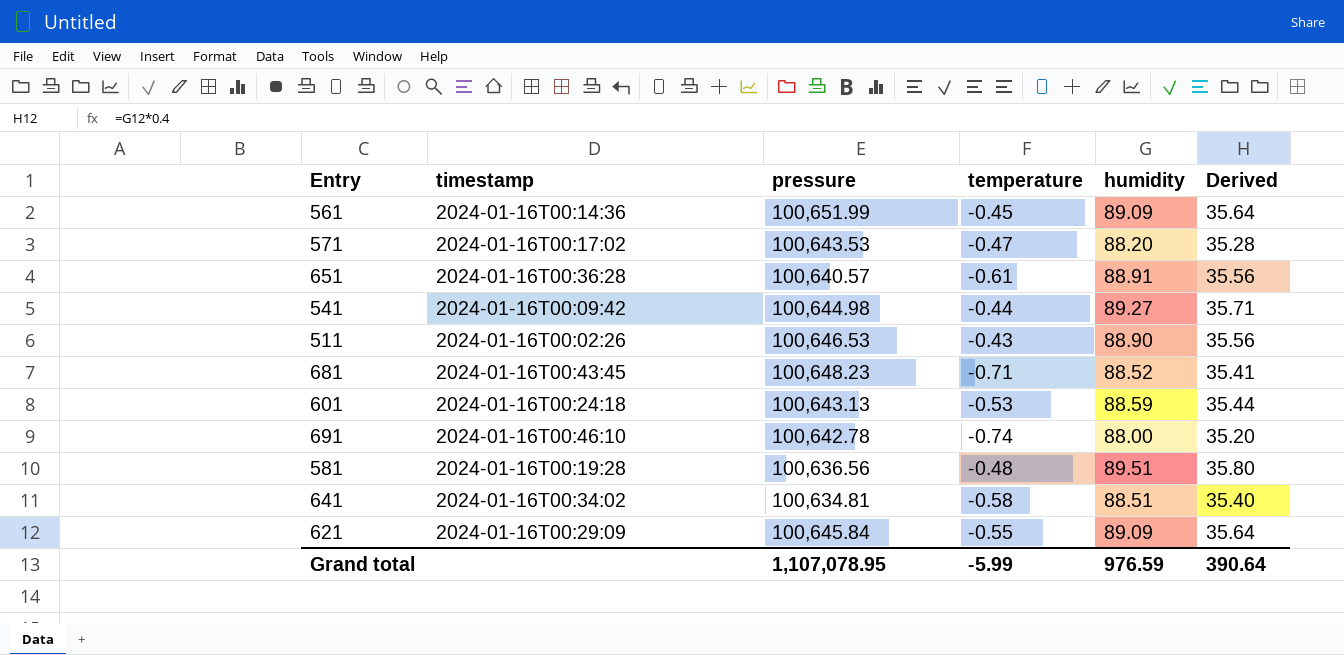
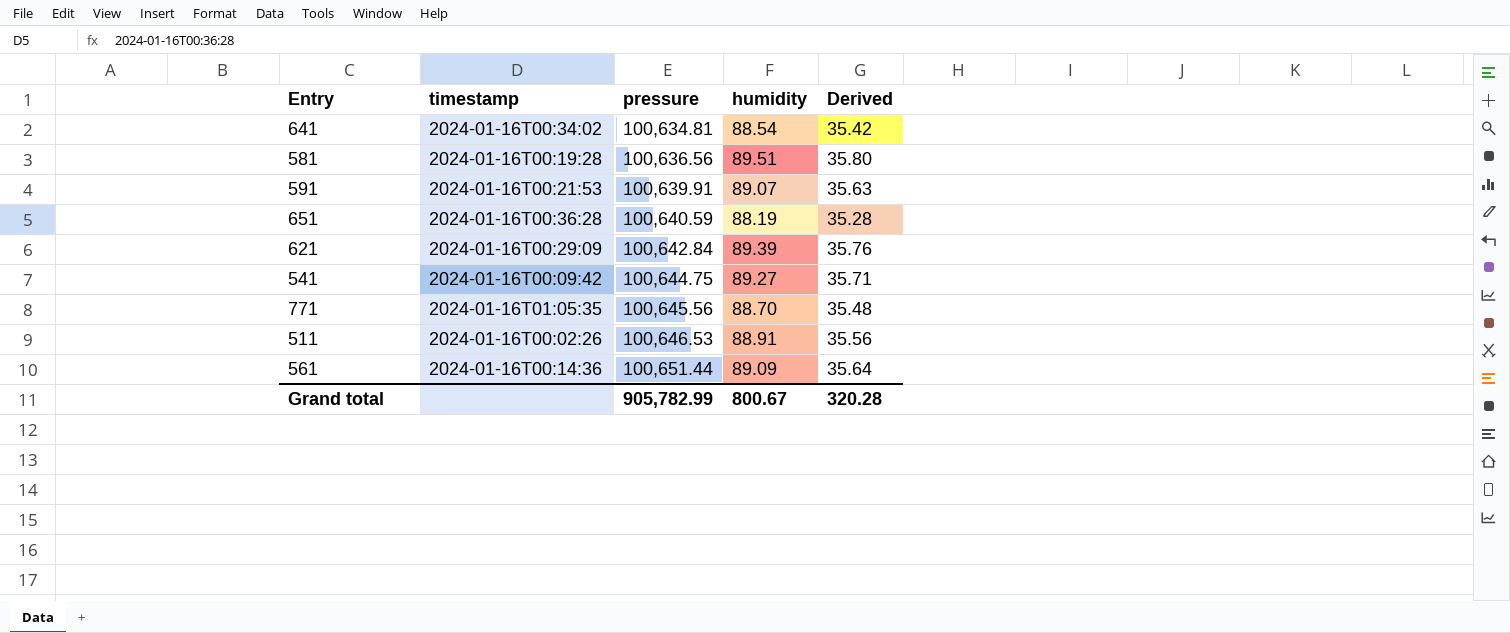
row order: none -> pressure ascending
column temperature | position: 4 -> none
row 571: 2024-01-16T00:17:02 | 100,643.53 | -0.47 | 88.20 | 35.28 -> none
row 681: 2024-01-16T00:43:45 | 100,648.23 | -0.71 | 88.52 | 35.41 -> none
row 601: 2024-01-16T00:24:18 | 100,643.13 | -0.53 | 88.59 | 35.44 -> none
row 691: 2024-01-16T00:46:10 | 100,642.78 | -0.74 | 88.00 | 35.20 -> none
641 | humidity: 88.51 -> 88.54
641 | Derived: 35.40 -> 35.42
row 591: none -> 2024-01-16T00:21:53 | 100,639.91 | 89.07 | 35.63
651 | pressure: 100,640.57 -> 100,640.59
651 | humidity: 88.91 -> 88.19
651 | Derived: 35.56 -> 35.28
621 | pressure: 100,645.84 -> 100,642.84
621 | humidity: 89.09 -> 89.39
621 | Derived: 35.64 -> 35.76
541 | pressure: 100,644.98 -> 100,644.75
row 771: none -> 2024-01-16T01:05:35 | 100,645.56 | 88.70 | 35.48
511 | humidity: 88.90 -> 88.91
561 | pressure: 100,651.99 -> 100,651.44
Grand total | pressure: 1,107,078.95 -> 905,782.99
Grand total | humidity: 976.59 -> 800.67
Grand total | Derived: 390.64 -> 320.28

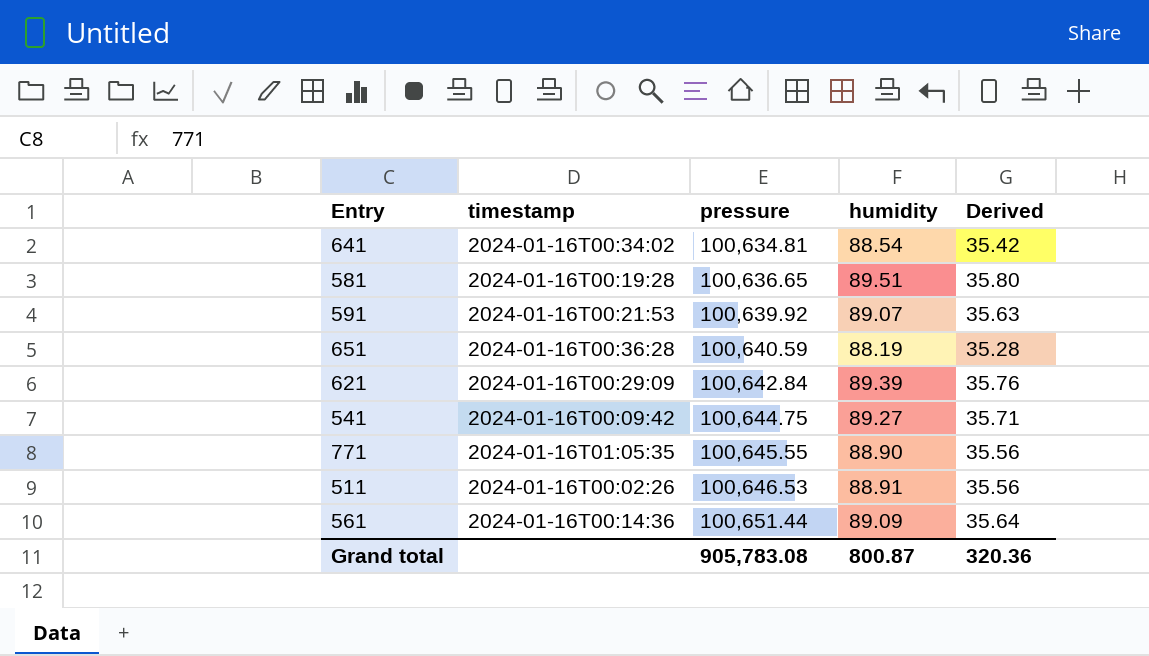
581 | pressure: 100,636.56 -> 100,636.65
591 | pressure: 100,639.91 -> 100,639.92
771 | pressure: 100,645.56 -> 100,645.55
771 | humidity: 88.70 -> 88.90
771 | Derived: 35.48 -> 35.56
Grand total | pressure: 905,782.99 -> 905,783.08
Grand total | humidity: 800.67 -> 800.87
Grand total | Derived: 320.28 -> 320.36

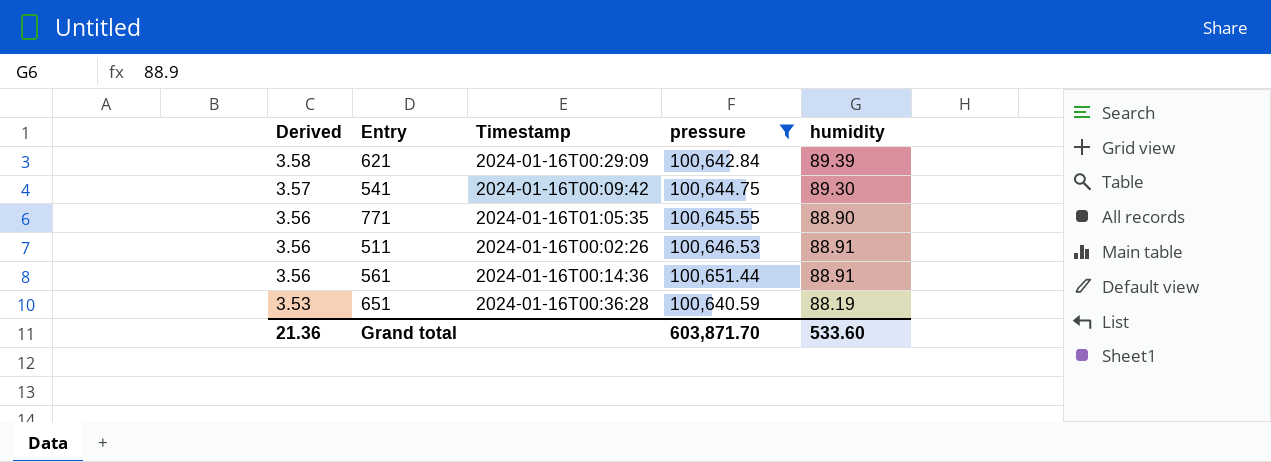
filter: none -> pressure >= 100,640.59
row order: pressure ascending -> Derived descending
column Derived | formula: [humidity] * 0.4 -> [humidity] * 0.04
column Derived | position: 5 -> 1
column name: timestamp -> Timestamp
541 | humidity: 89.27 -> 89.30
561 | humidity: 89.09 -> 88.91
Grand total | Derived: 320.36 -> 21.36
Grand total | pressure: 905,783.08 -> 603,871.70
Grand total | humidity: 800.87 -> 533.60

